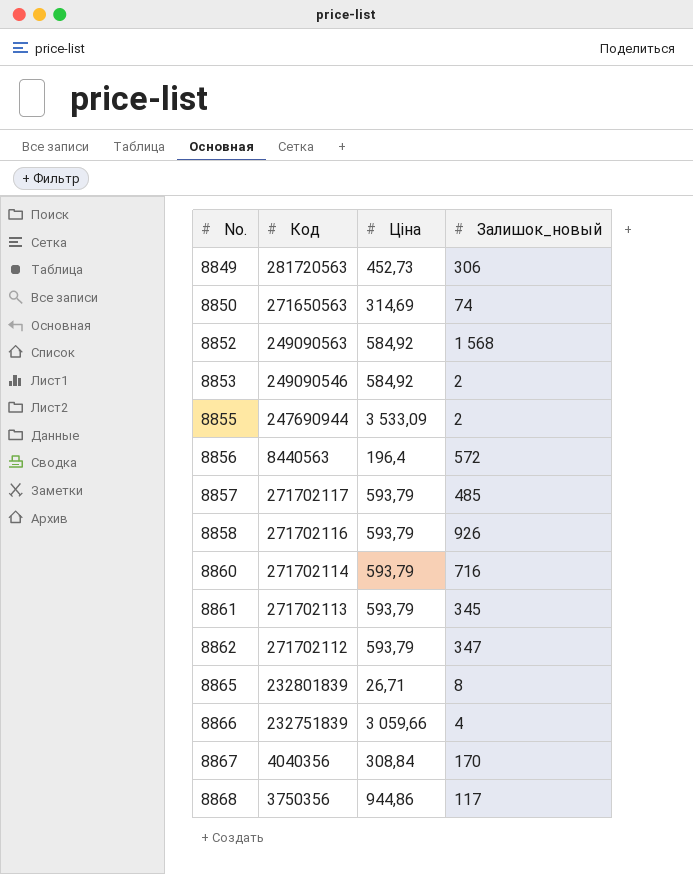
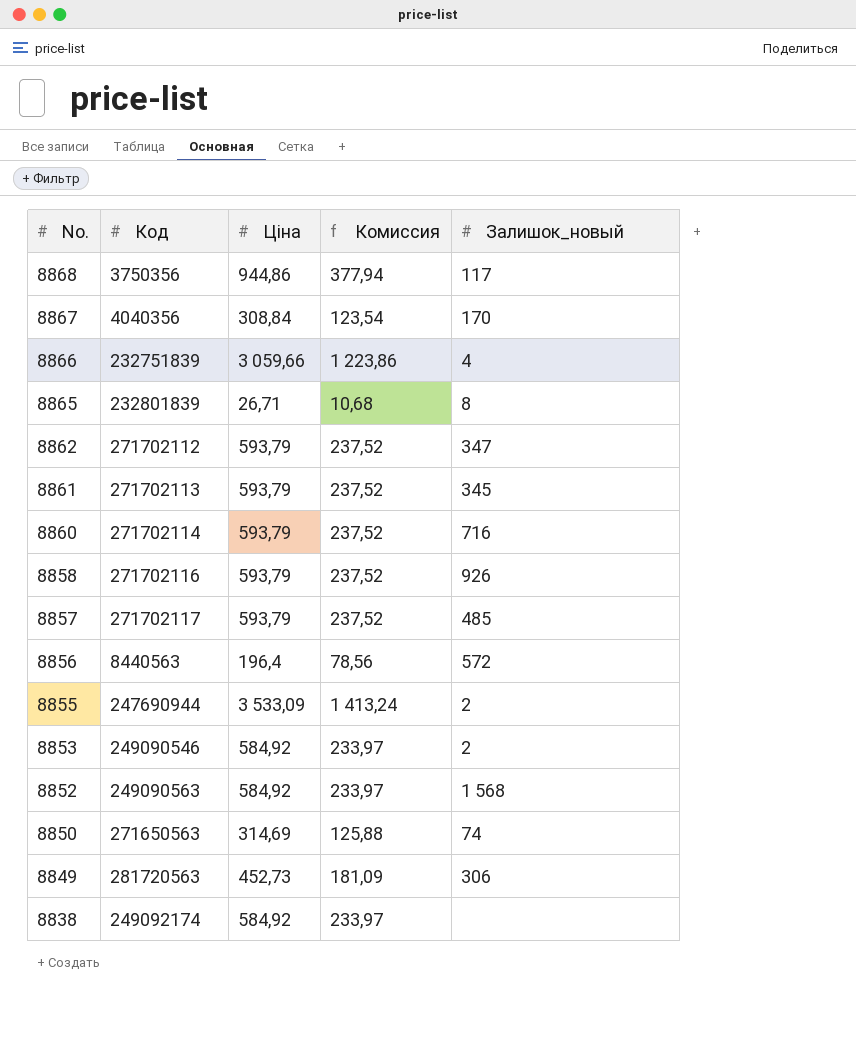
row order: No. ascending -> No. descending
column Комиссия | formula: none -> [Ціна] * 0,4
row 8838: none -> 249092174 | 584,92 | 233,97 | none

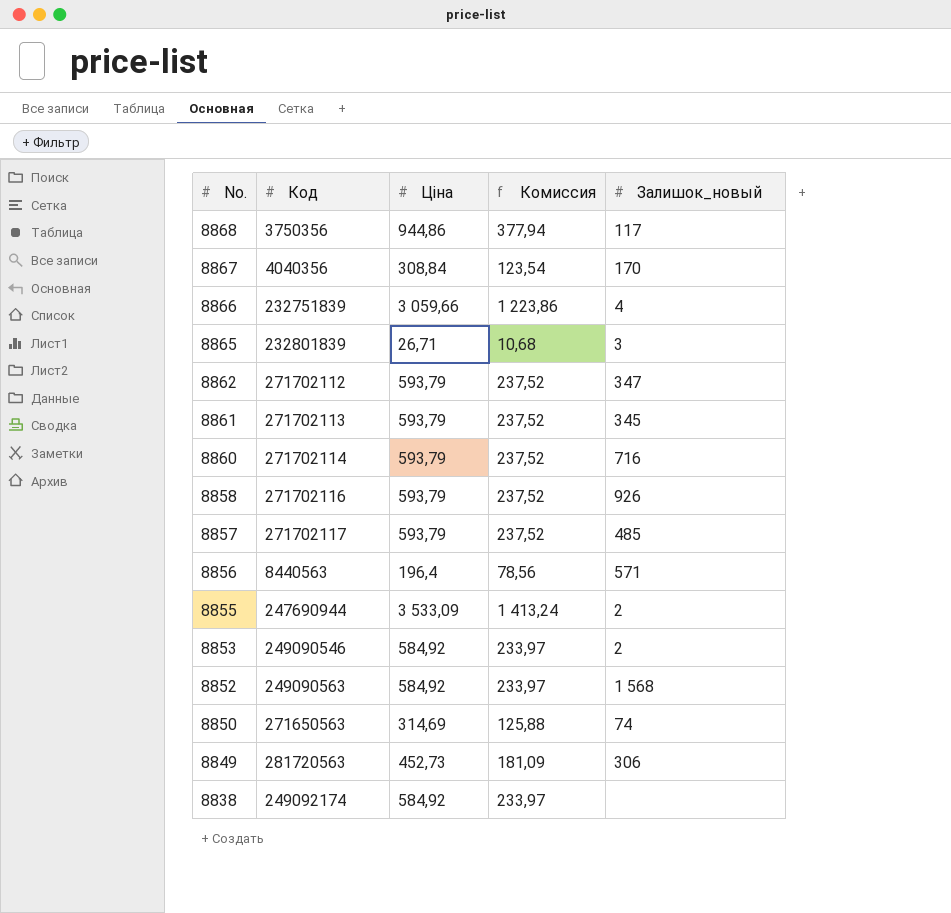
8865 | Залишок_новый: 8 -> 3
8856 | Залишок_новый: 572 -> 571

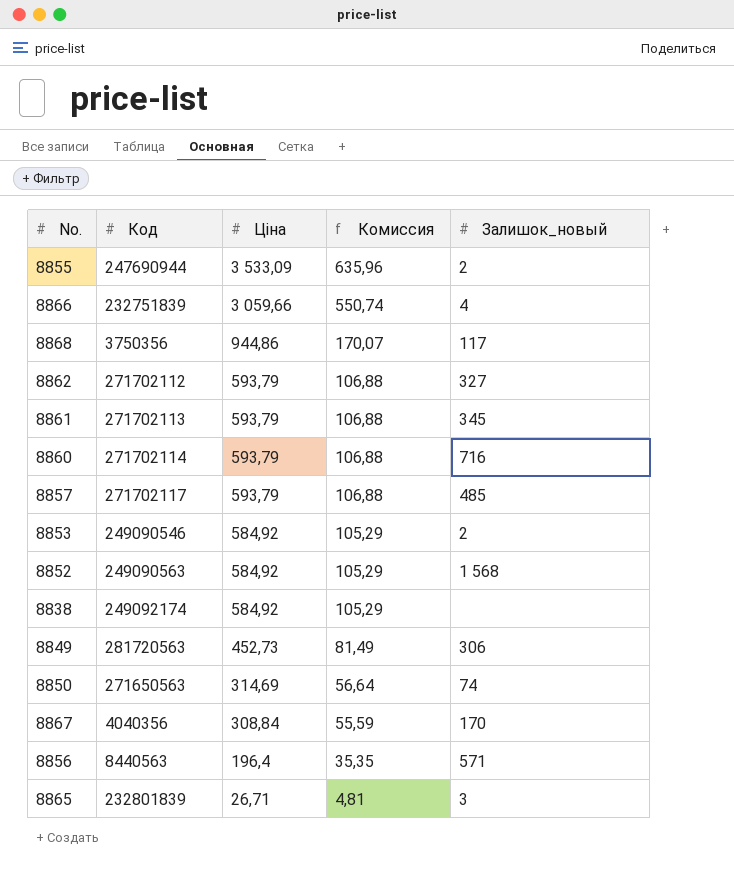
row order: No. descending -> Ціна descending
column Комиссия | formula: [Ціна] * 0,4 -> [Ціна] * 0,18
row 8858: 271702116 | 593,79 | 237,52 | 926 -> none
8862 | Залишок_новый: 347 -> 327

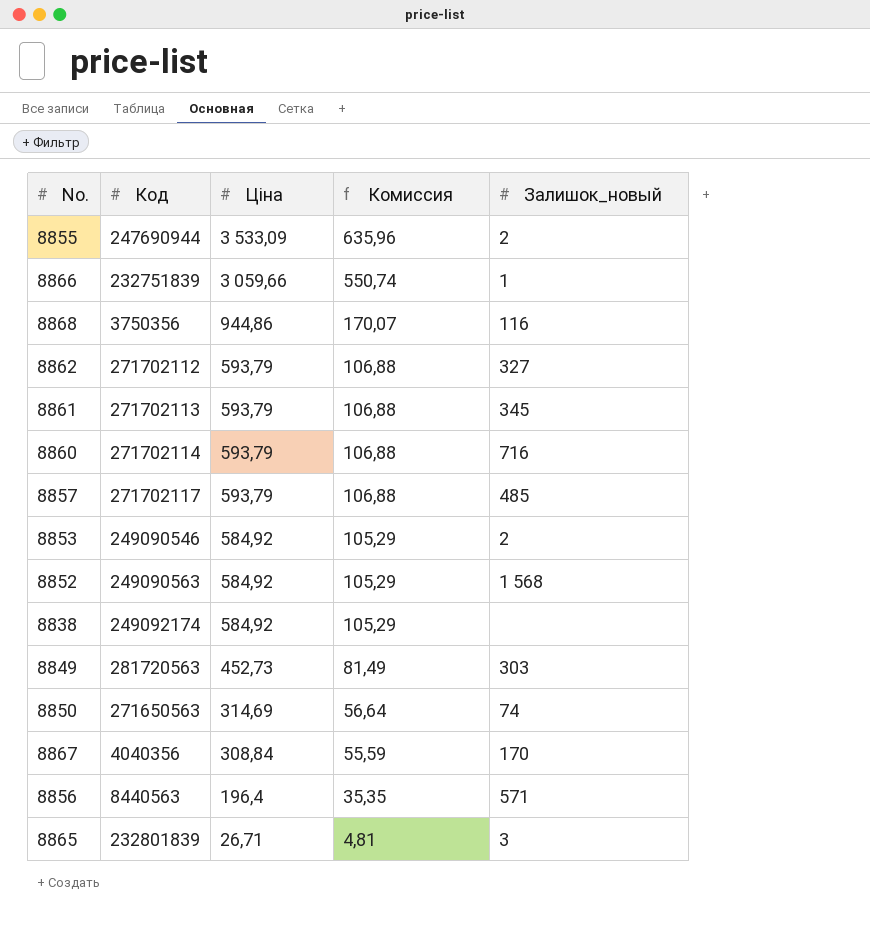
8866 | Залишок_новый: 4 -> 1
8868 | Залишок_новый: 117 -> 116
8849 | Залишок_новый: 306 -> 303

